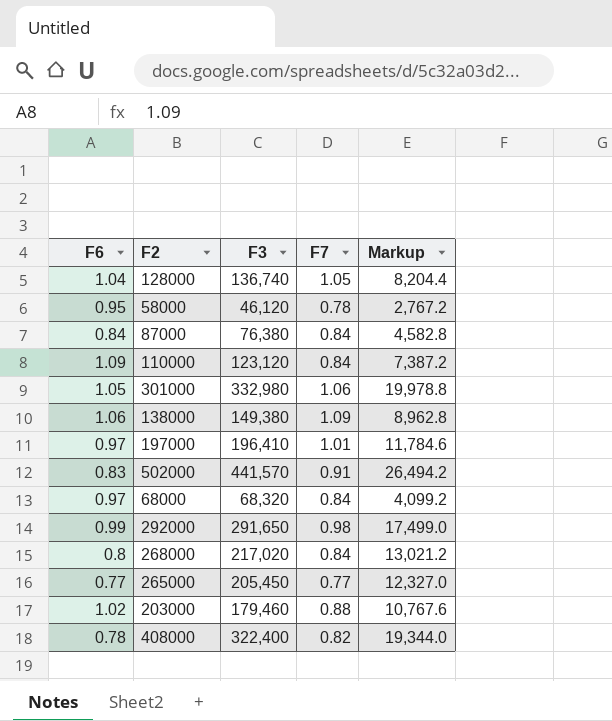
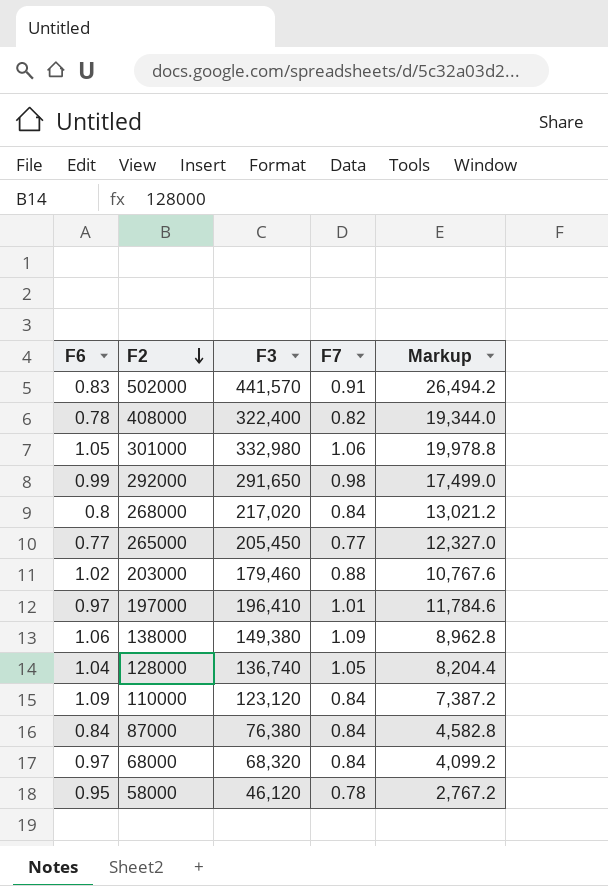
row order: none -> F2 descending

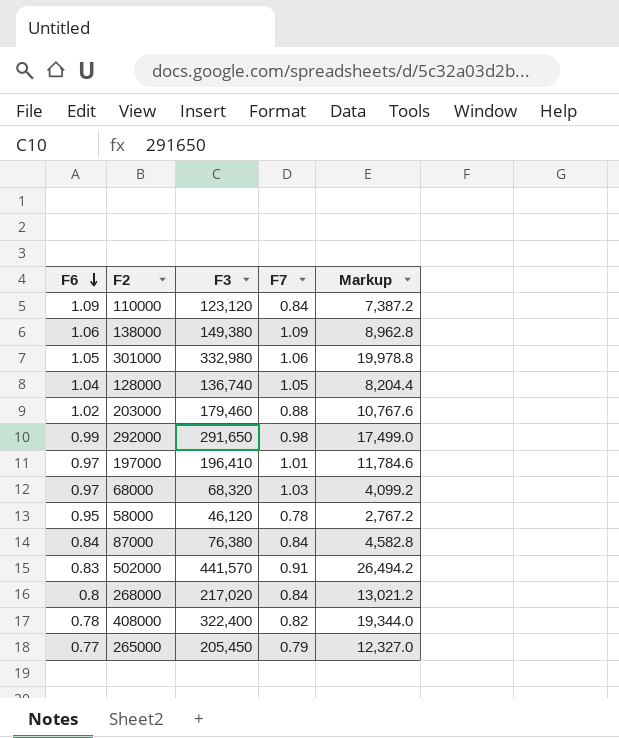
row order: F2 descending -> F6 descending
68000 | F7: 0.84 -> 1.03
265000 | F7: 0.77 -> 0.79

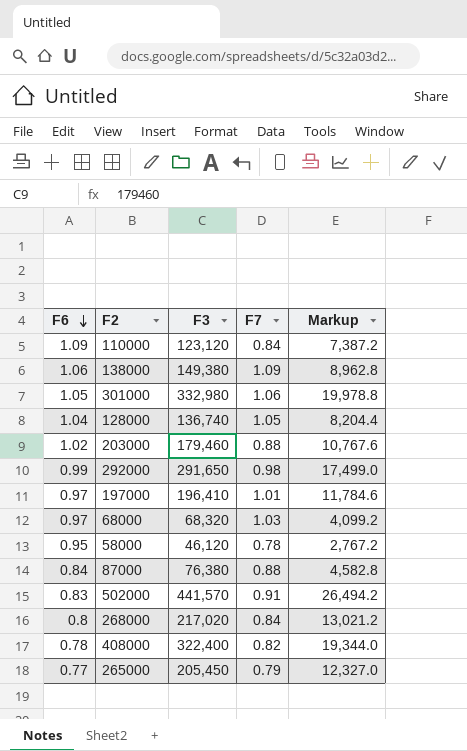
87000 | F7: 0.84 -> 0.88

